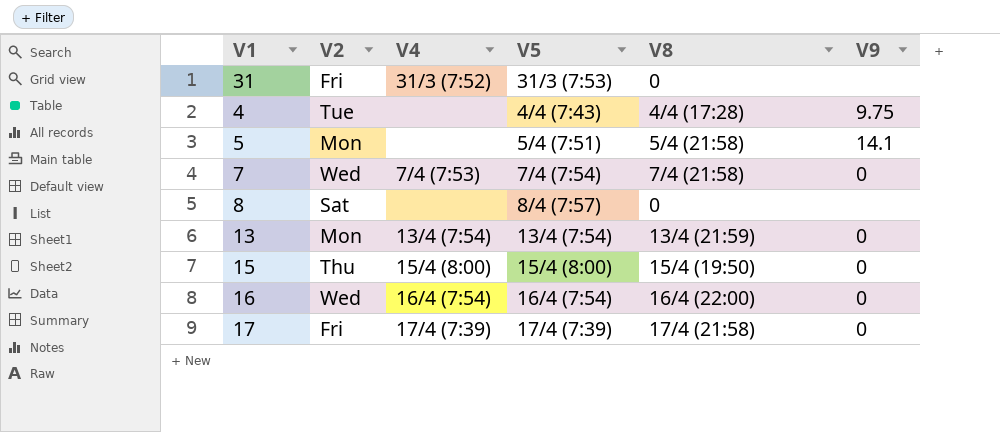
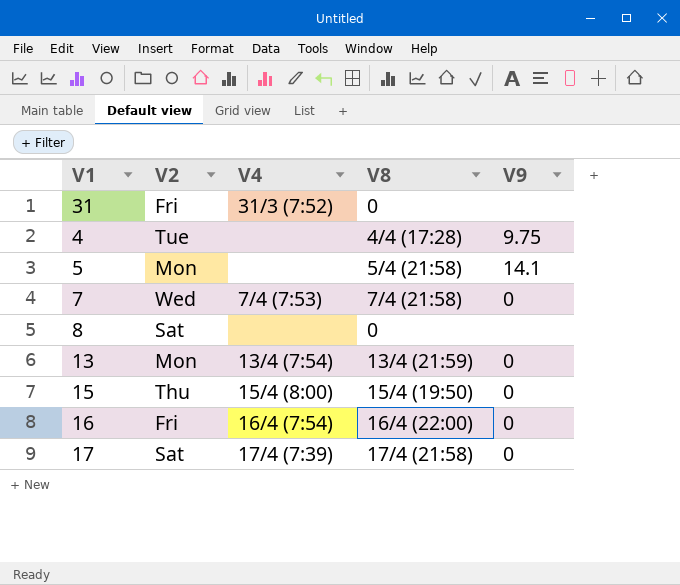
column V5 | position: 4 -> none
16 | V2: Wed -> Fri
17 | V2: Fri -> Sat

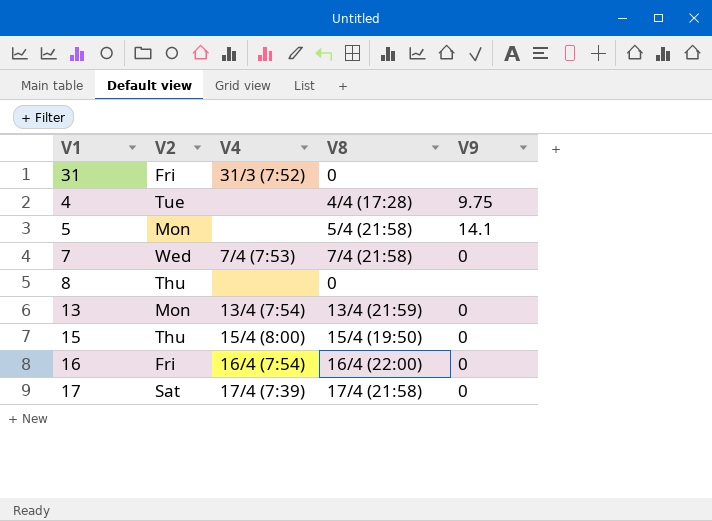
8 | V2: Sat -> Thu

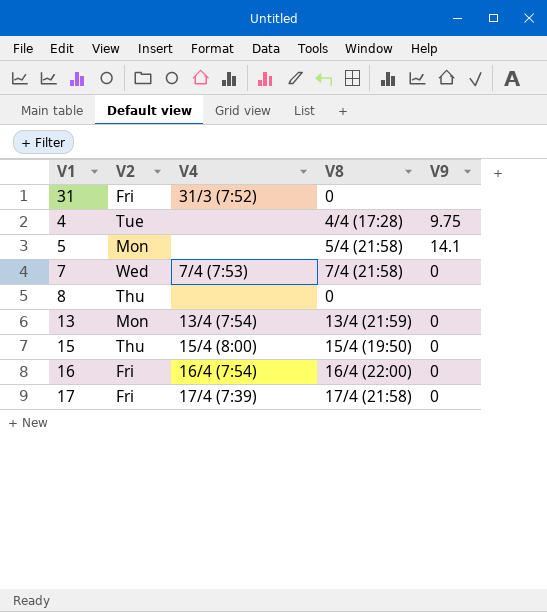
17 | V2: Sat -> Fri

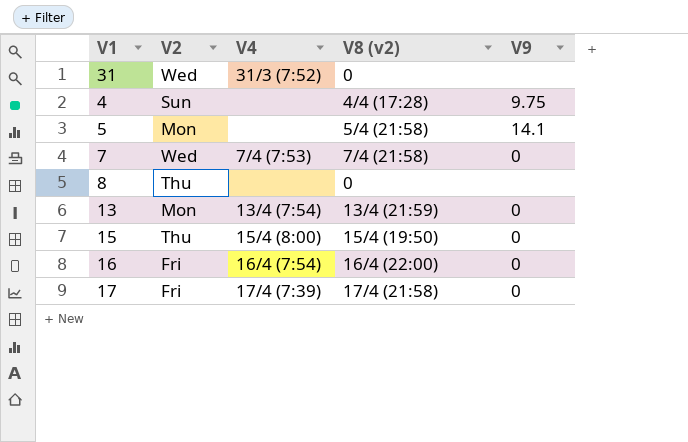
column name: V8 -> V8 (v2)
31 | V2: Fri -> Wed
4 | V2: Tue -> Sun

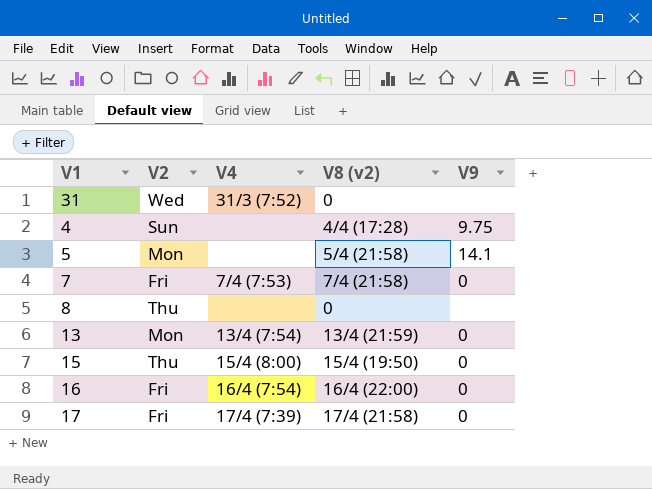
7 | V2: Wed -> Fri

